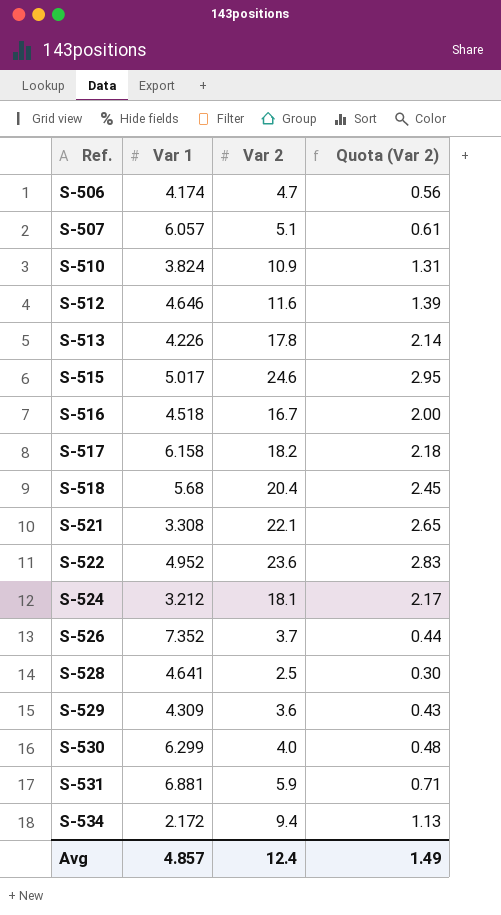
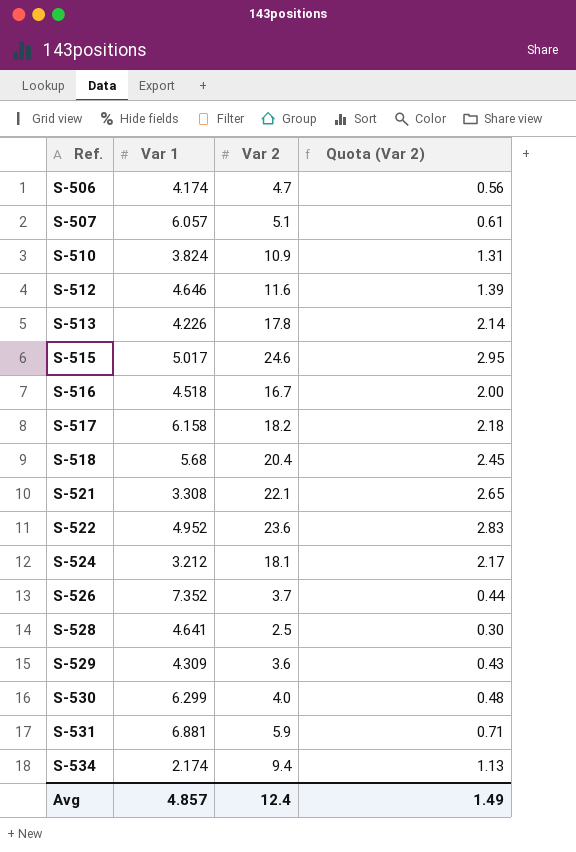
S-534 | Var 1: 2.172 -> 2.174

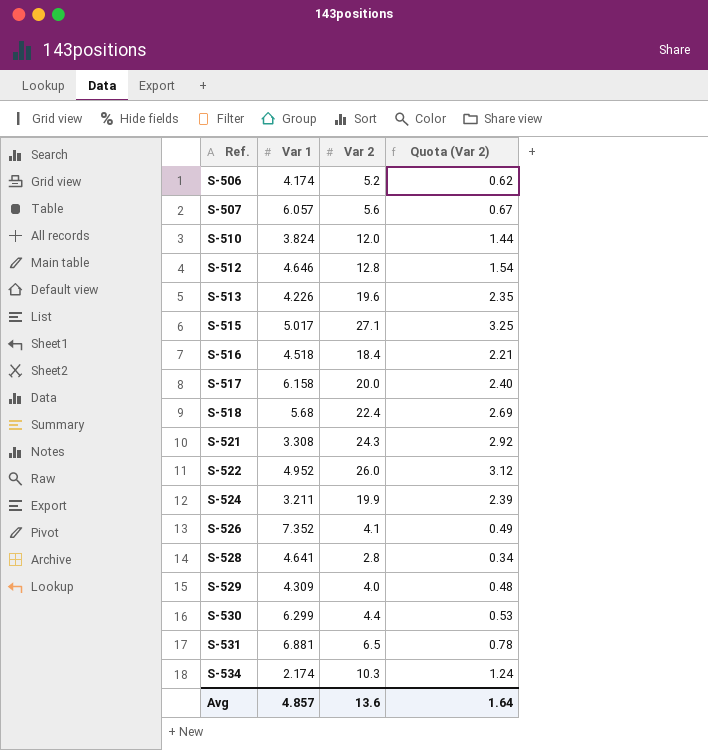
S-506 | Var 2: 4.7 -> 5.2
S-506 | Quota (Var 2): 0.56 -> 0.62
S-507 | Var 2: 5.1 -> 5.6
S-507 | Quota (Var 2): 0.61 -> 0.67
S-510 | Var 2: 10.9 -> 12.0
S-510 | Quota (Var 2): 1.31 -> 1.44
S-512 | Var 2: 11.6 -> 12.8
S-512 | Quota (Var 2): 1.39 -> 1.54
S-513 | Var 2: 17.8 -> 19.6
S-513 | Quota (Var 2): 2.14 -> 2.35
S-515 | Var 2: 24.6 -> 27.1
S-515 | Quota (Var 2): 2.95 -> 3.25
S-516 | Var 2: 16.7 -> 18.4
S-516 | Quota (Var 2): 2.00 -> 2.21
S-517 | Var 2: 18.2 -> 20.0
S-517 | Quota (Var 2): 2.18 -> 2.40
S-518 | Var 2: 20.4 -> 22.4
S-518 | Quota (Var 2): 2.45 -> 2.69
S-521 | Var 2: 22.1 -> 24.3
S-521 | Quota (Var 2): 2.65 -> 2.92
S-522 | Var 2: 23.6 -> 26.0
S-522 | Quota (Var 2): 2.83 -> 3.12
S-524 | Var 1: 3.212 -> 3.211
S-524 | Var 2: 18.1 -> 19.9
S-524 | Quota (Var 2): 2.17 -> 2.39
S-526 | Var 2: 3.7 -> 4.1
S-526 | Quota (Var 2): 0.44 -> 0.49
S-528 | Var 2: 2.5 -> 2.8
S-528 | Quota (Var 2): 0.30 -> 0.34
S-529 | Var 2: 3.6 -> 4.0
S-529 | Quota (Var 2): 0.43 -> 0.48
S-530 | Var 2: 4.0 -> 4.4
S-530 | Quota (Var 2): 0.48 -> 0.53
S-531 | Var 2: 5.9 -> 6.5
S-531 | Quota (Var 2): 0.71 -> 0.78
S-534 | Var 2: 9.4 -> 10.3
S-534 | Quota (Var 2): 1.13 -> 1.24
Avg | Var 2: 12.4 -> 13.6
Avg | Quota (Var 2): 1.49 -> 1.64

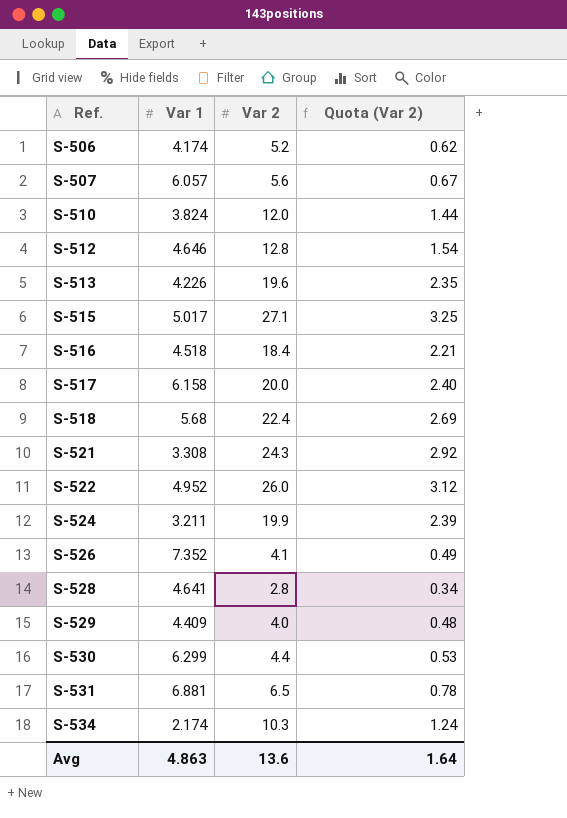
S-529 | Var 1: 4.309 -> 4.409
Avg | Var 1: 4.857 -> 4.863

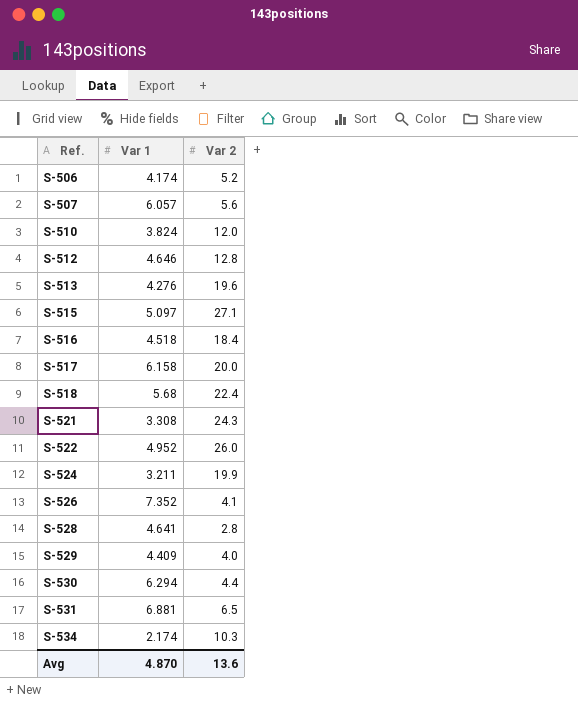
column Quota (Var 2) | formula: [Var 2] * 0.12 -> none
S-513 | Var 1: 4.226 -> 4.276
S-515 | Var 1: 5.017 -> 5.097
S-530 | Var 1: 6.299 -> 6.294
Avg | Var 1: 4.863 -> 4.870

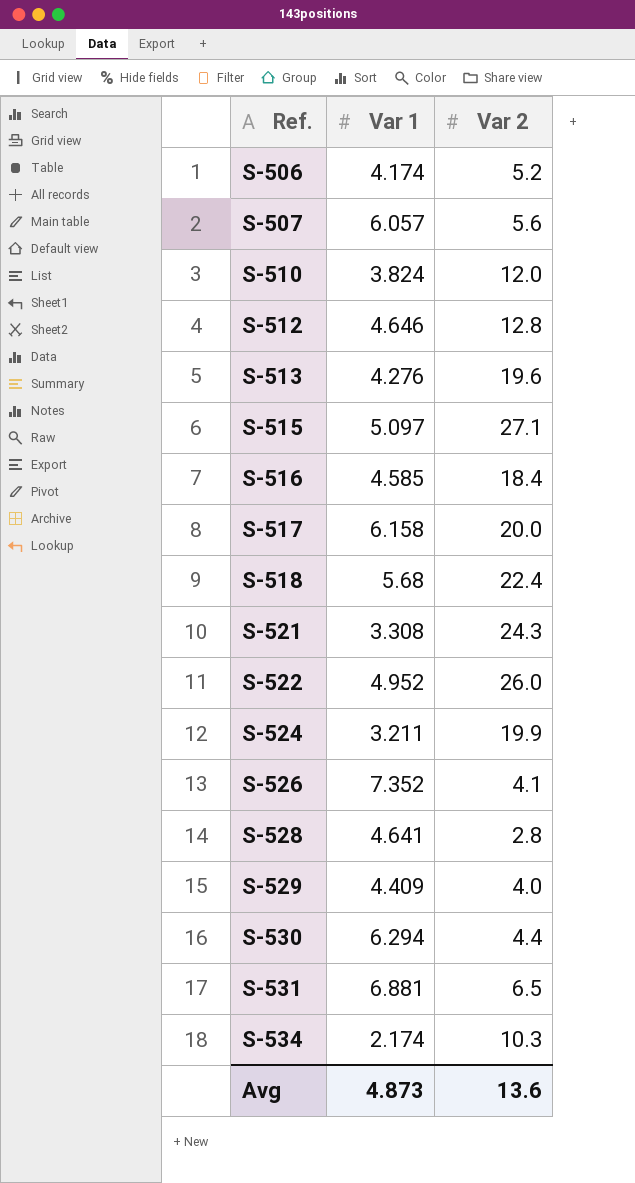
S-516 | Var 1: 4.518 -> 4.585
Avg | Var 1: 4.870 -> 4.873

